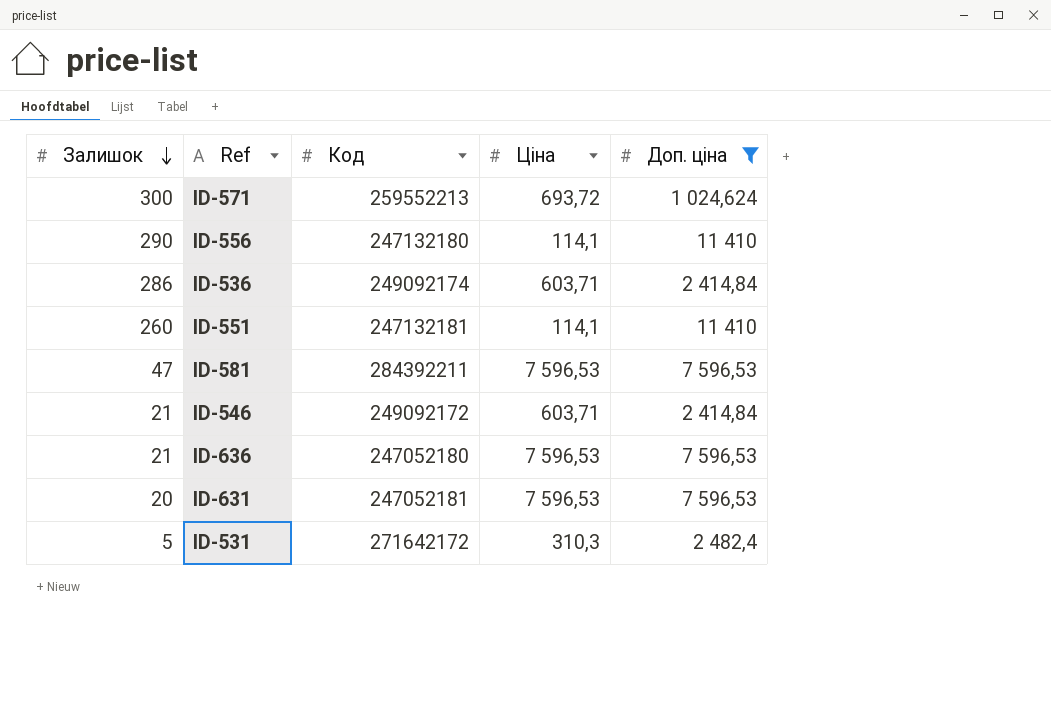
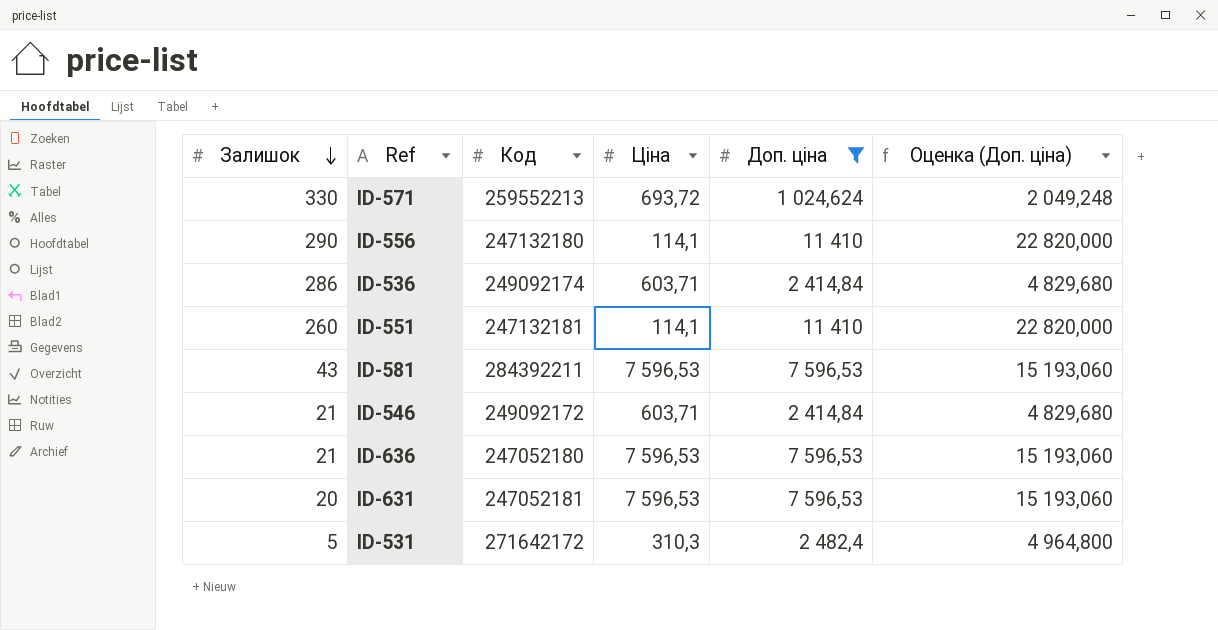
column Оценка (Доп. ціна) | formula: none -> [Доп. ціна] * 2
ID-571 | Залишок: 300 -> 330
ID-581 | Залишок: 47 -> 43

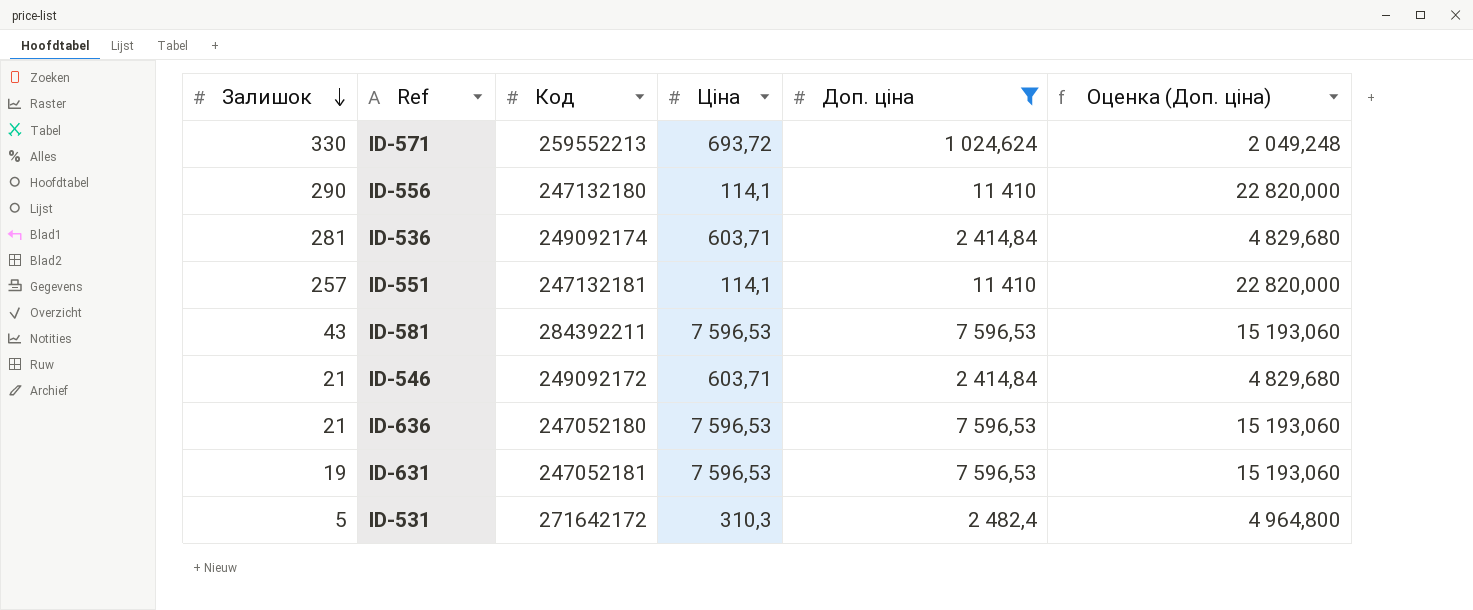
ID-536 | Залишок: 286 -> 281
ID-551 | Залишок: 260 -> 257
ID-631 | Залишок: 20 -> 19

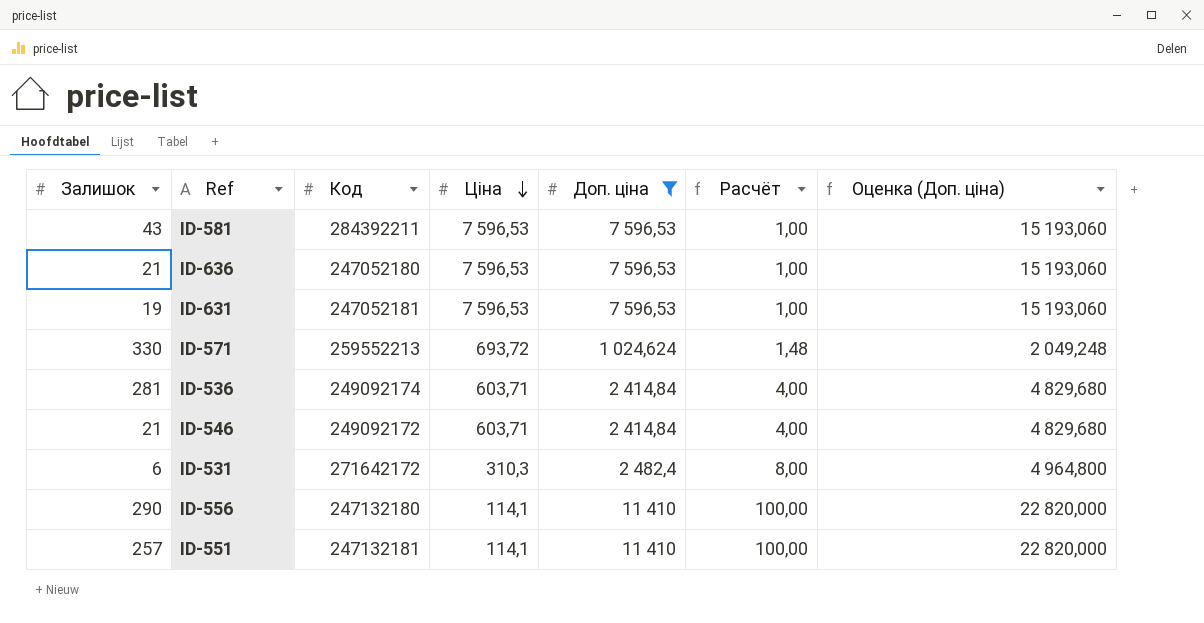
row order: Залишок descending -> Ціна descending
column Расчёт | formula: none -> [Доп. ціна] / [Ціна]
ID-531 | Залишок: 5 -> 6

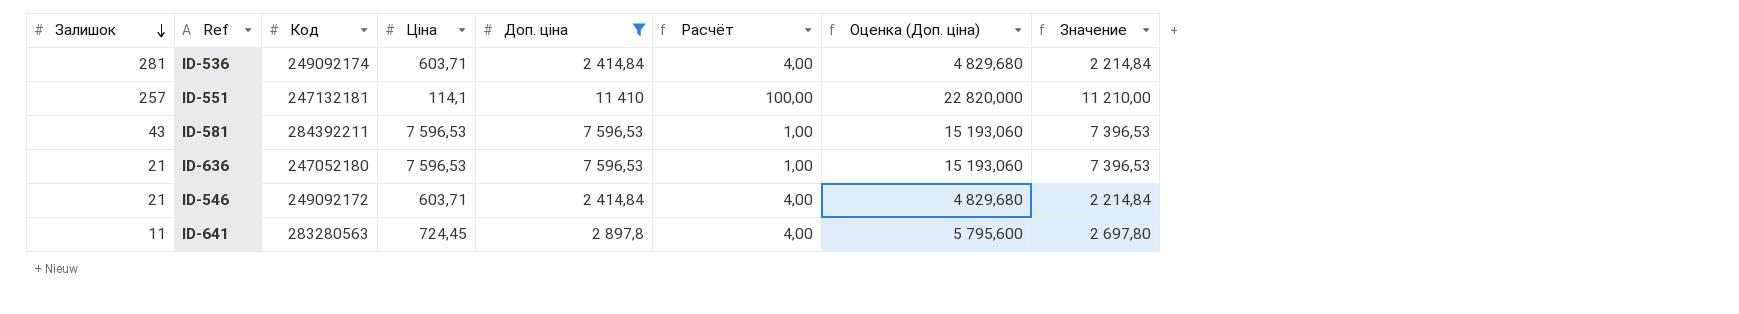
row order: Ціна descending -> Залишок descending
column Значение | formula: none -> [Доп. ціна] - 200
row ID-631: 19 | 247052181 | 7 596,53 | 7 596,53 | 1,00 | 15 193,060 -> none
row ID-571: 330 | 259552213 | 693,72 | 1 024,624 | 1,48 | 2 049,248 -> none
row ID-531: 6 | 271642172 | 310,3 | 2 482,4 | 8,00 | 4 964,800 -> none
row ID-556: 290 | 247132180 | 114,1 | 11 410 | 100,00 | 22 820,000 -> none
row ID-641: none -> 11 | 283280563 | 724,45 | 2 897,8 | 4,00 | 5 795,600 | 2 697,80

